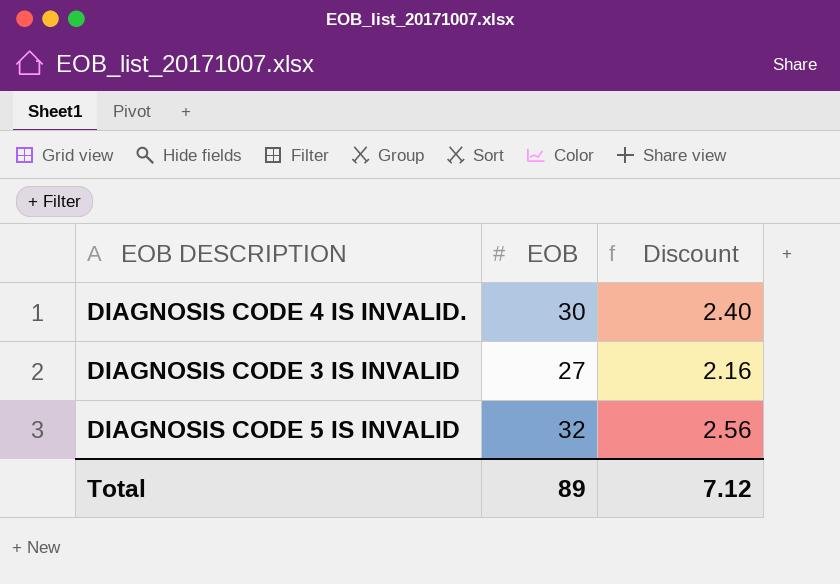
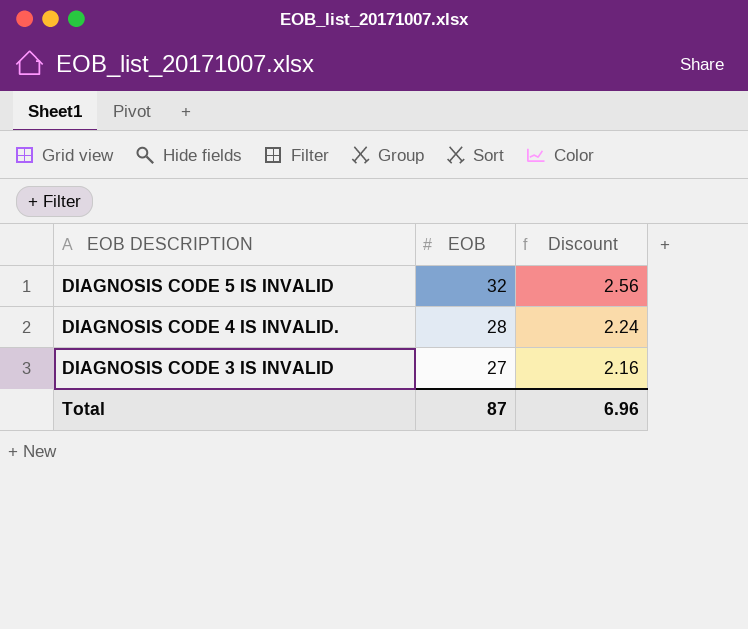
row order: none -> EOB DESCRIPTION descending
DIAGNOSIS CODE 4 IS INVALID. | EOB: 30 -> 28
DIAGNOSIS CODE 4 IS INVALID. | Discount: 2.40 -> 2.24
Total | EOB: 89 -> 87
Total | Discount: 7.12 -> 6.96

